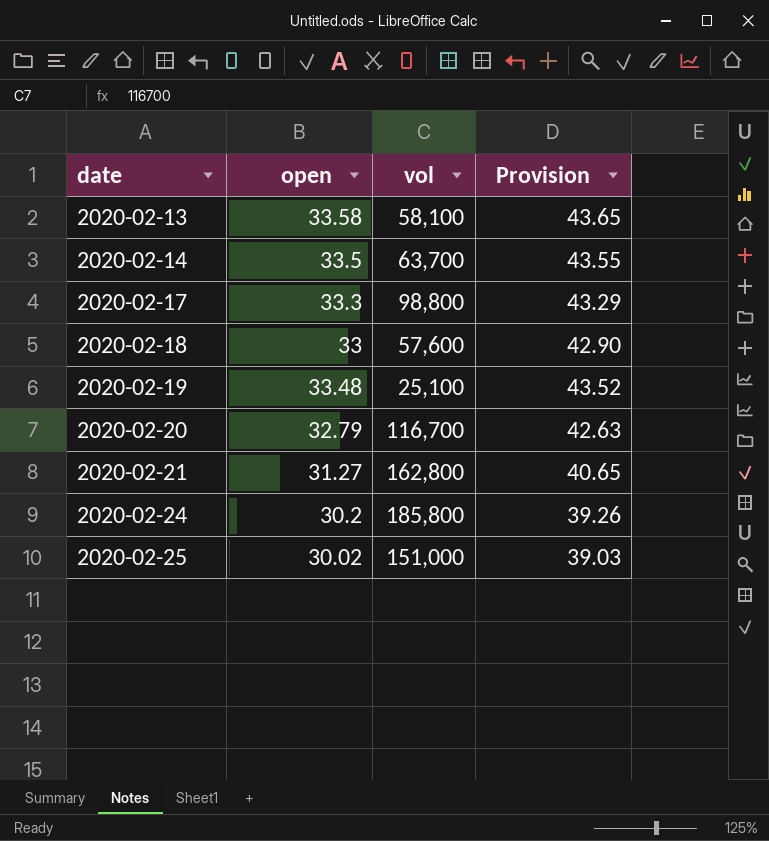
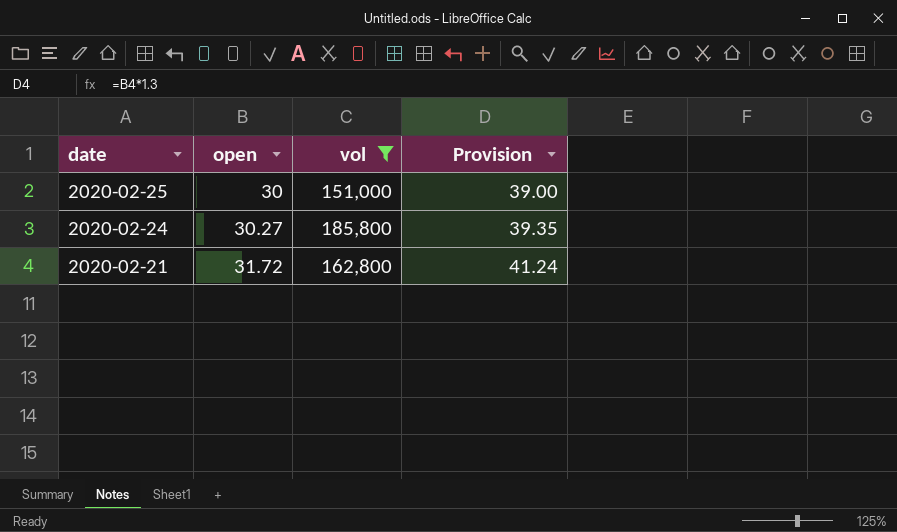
filter: none -> vol >= 151,000
row order: date ascending -> date descending
2020-02-25 | open: 30.02 -> 30
2020-02-25 | Provision: 39.03 -> 39.00
2020-02-24 | open: 30.2 -> 30.27
2020-02-24 | Provision: 39.26 -> 39.35
2020-02-21 | open: 31.27 -> 31.72
2020-02-21 | Provision: 40.65 -> 41.24

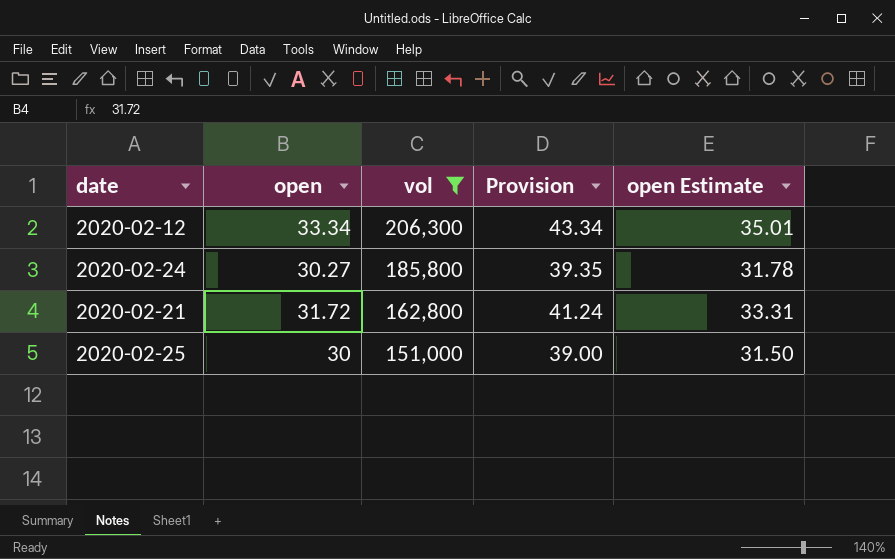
row order: date descending -> vol descending
column open Estimate | formula: none -> [open] * 1.05
row 2020-02-12: none -> 33.34 | 206,300 | 43.34 | 35.01

